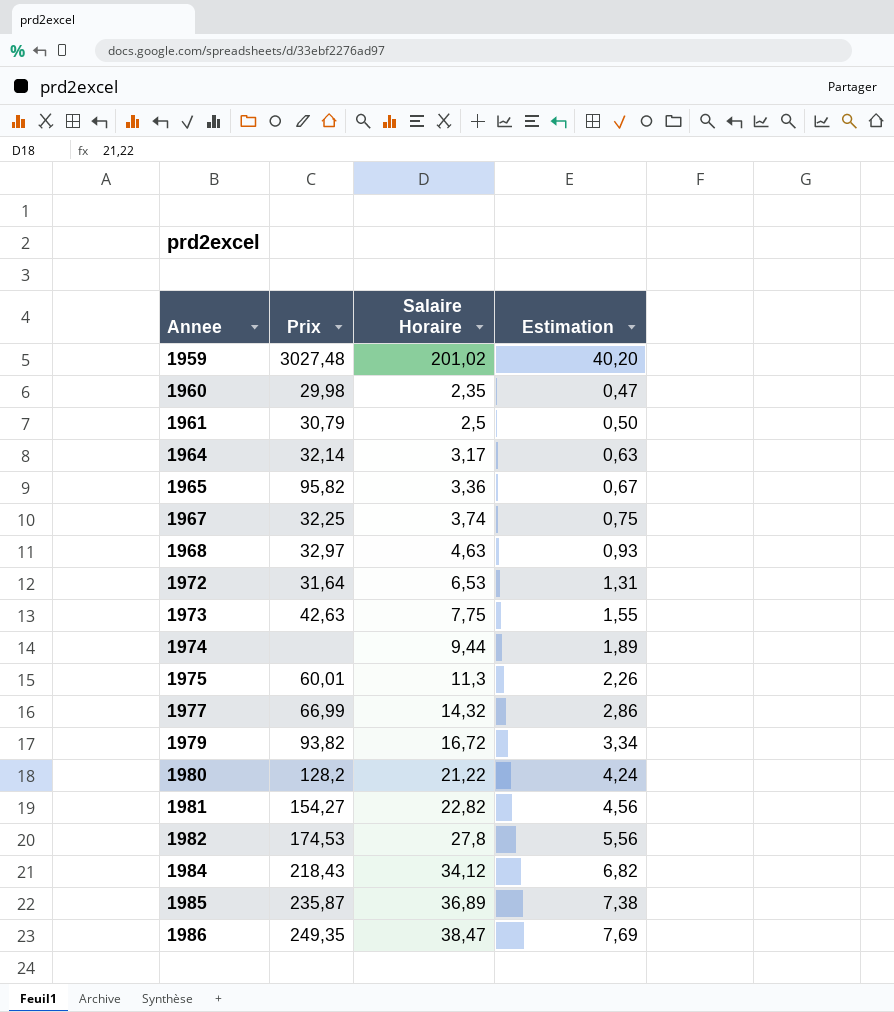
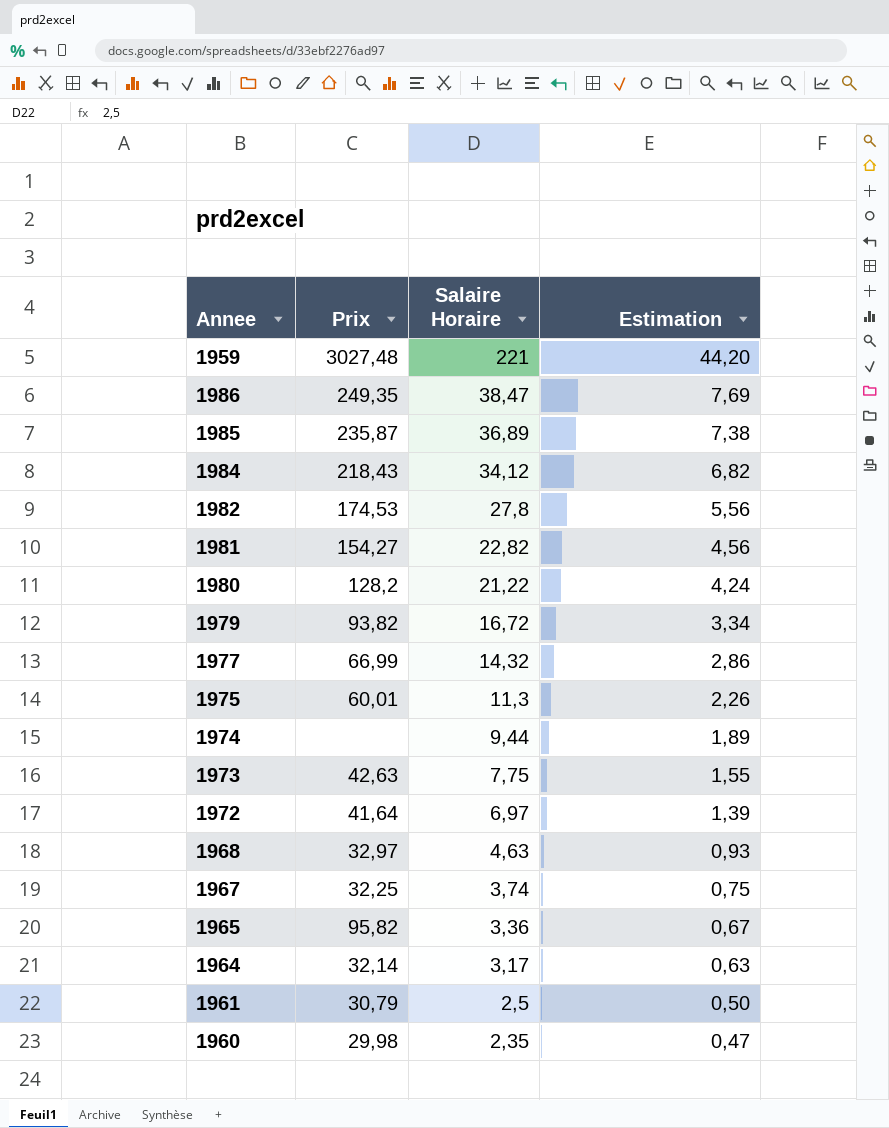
row order: Annee ascending -> Salaire Horaire descending
1959 | Salaire Horaire: 201,02 -> 221
1959 | Estimation: 40,20 -> 44,20
1972 | Prix: 31,64 -> 41,64
1972 | Salaire Horaire: 6,53 -> 6,97
1972 | Estimation: 1,31 -> 1,39

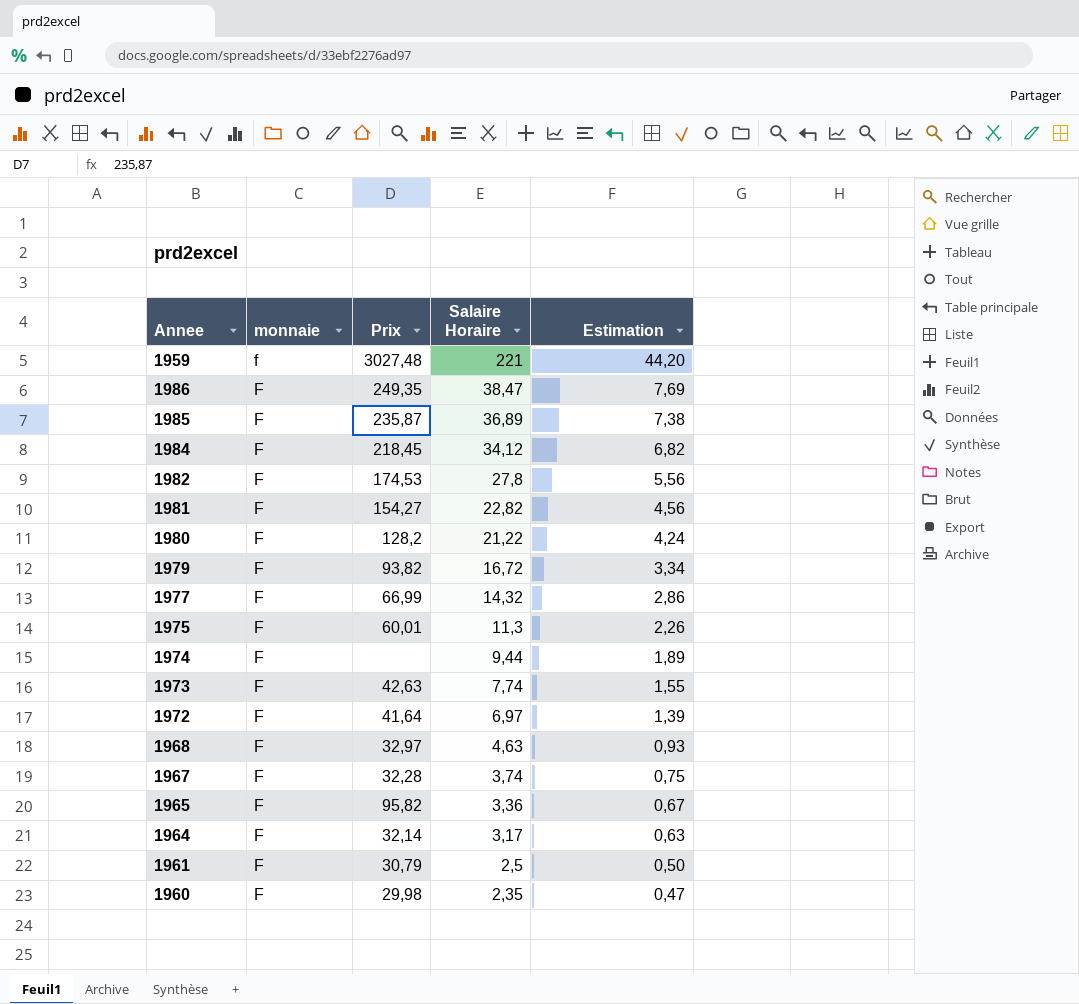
column monnaie | position: none -> 2
1984 | Prix: 218,43 -> 218,45
1973 | Salaire Horaire: 7,75 -> 7,74
1967 | Prix: 32,25 -> 32,28

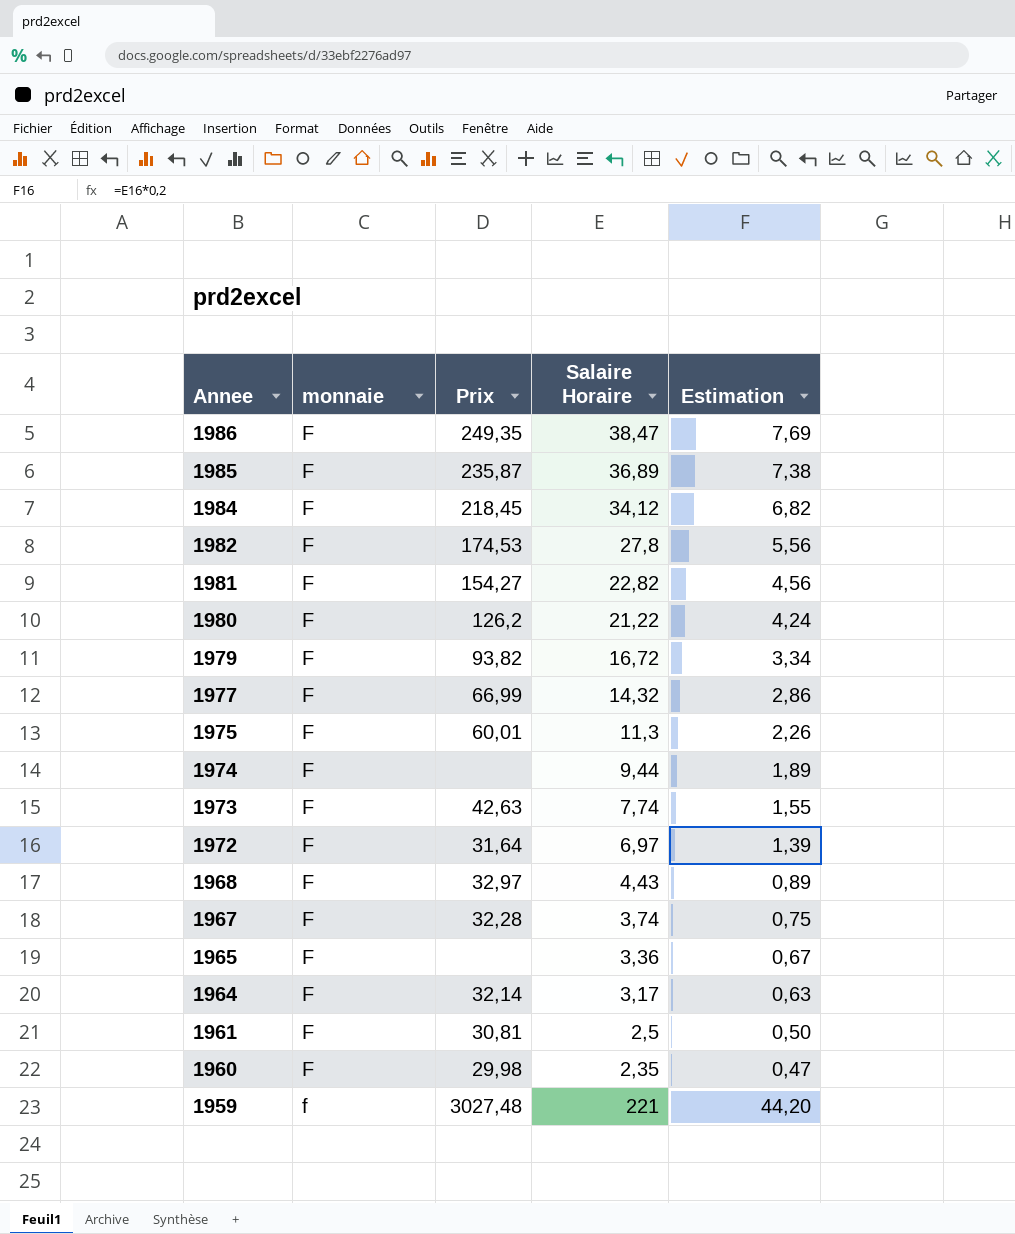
row order: Salaire Horaire descending -> Annee descending
1980 | Prix: 128,2 -> 126,2
1972 | Prix: 41,64 -> 31,64
1968 | Salaire Horaire: 4,63 -> 4,43
1968 | Estimation: 0,93 -> 0,89
1965 | Prix: 95,82 -> none
1961 | Prix: 30,79 -> 30,81

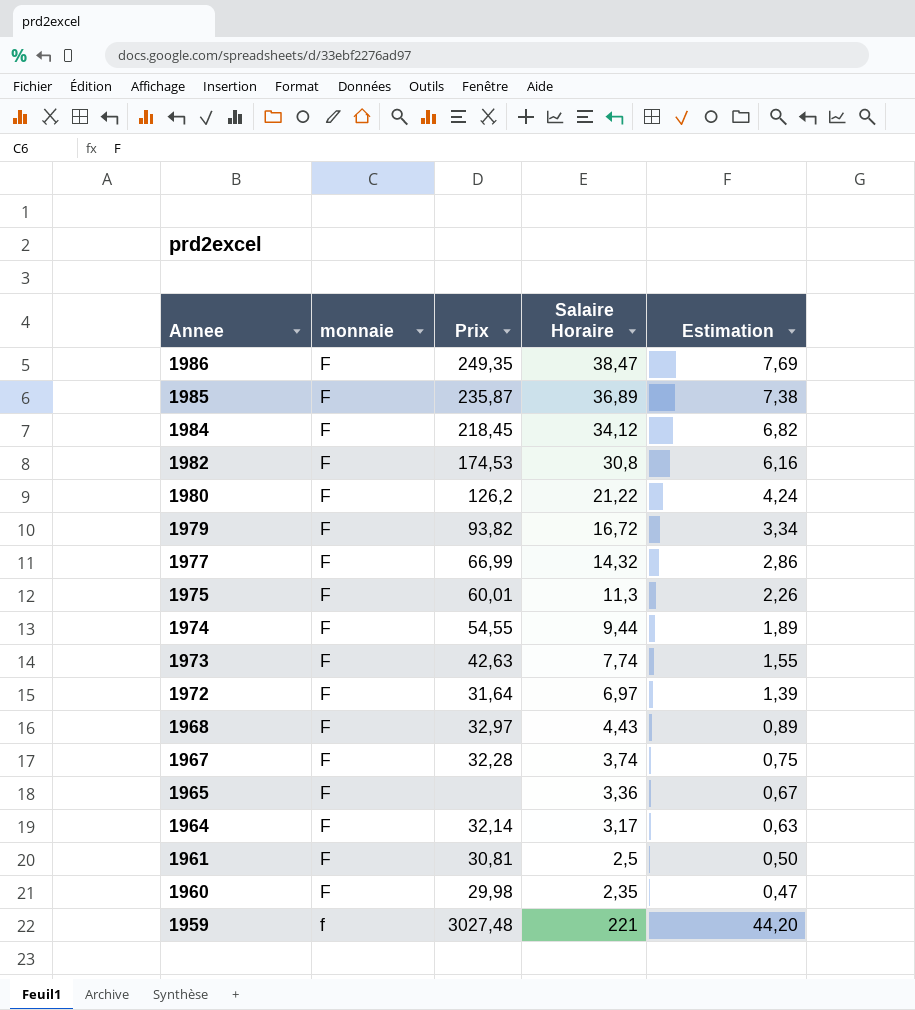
row 1981: F | 154,27 | 22,82 | 4,56 -> none
1982 | Salaire Horaire: 27,8 -> 30,8
1982 | Estimation: 5,56 -> 6,16
1974 | Prix: none -> 54,55

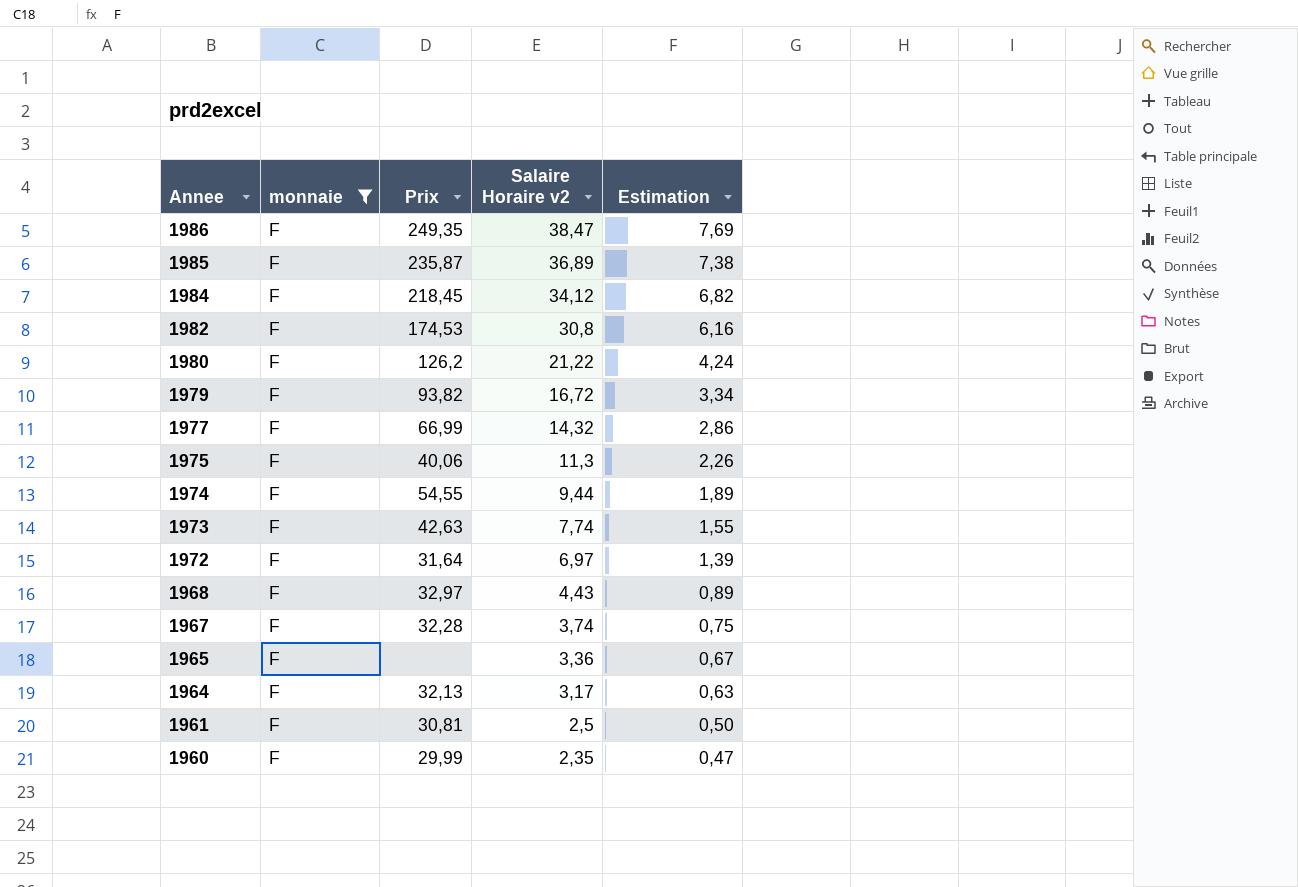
filter: none -> monnaie = F
column name: Salaire Horaire -> Salaire Horaire v2
1975 | Prix: 60,01 -> 40,06
1964 | Prix: 32,14 -> 32,13
1960 | Prix: 29,98 -> 29,99

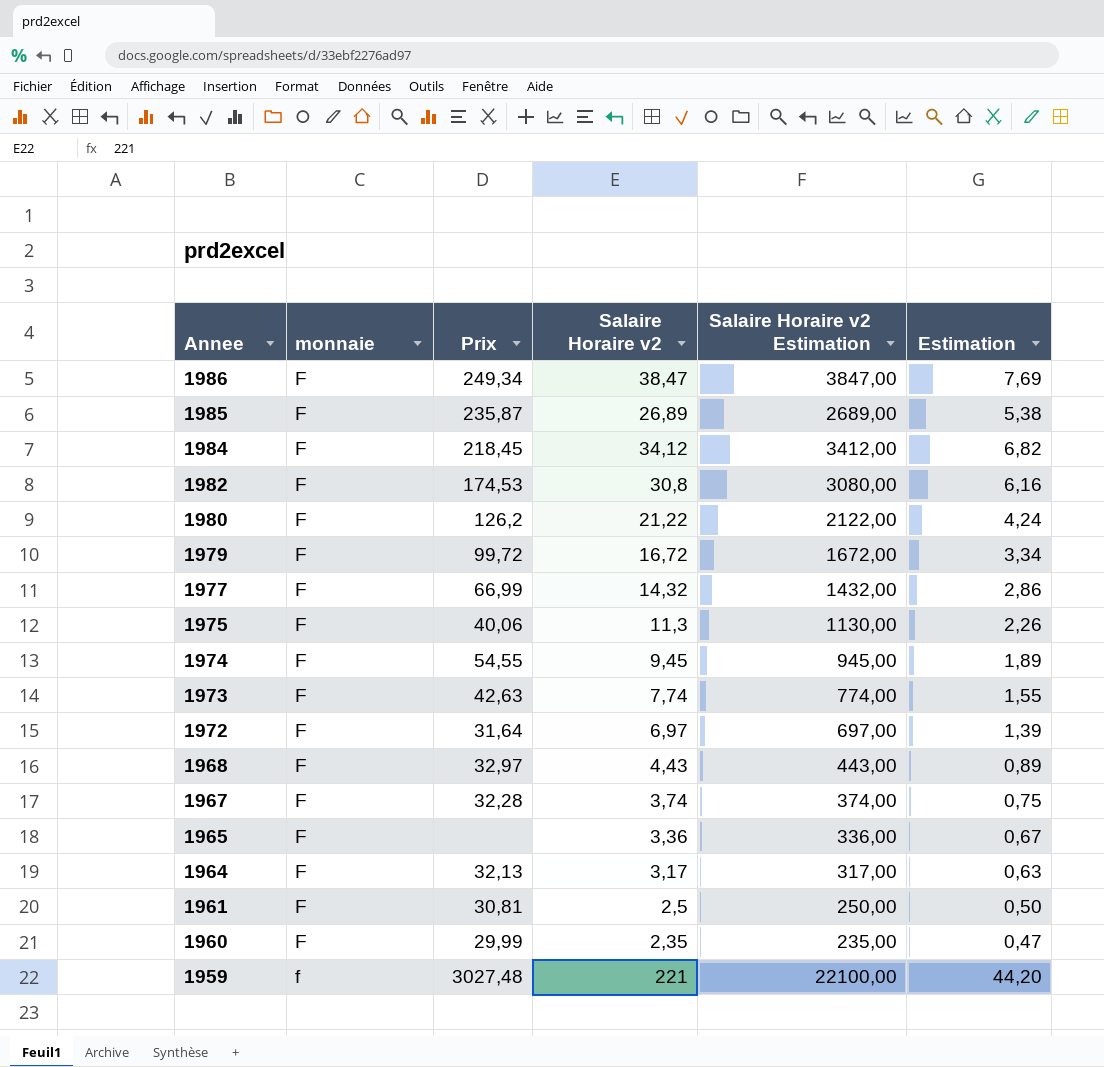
filter: monnaie = F -> none
column Salaire Horaire v2 Estimation | formula: none -> [Salaire Horaire v2] * 100
1986 | Prix: 249,35 -> 249,34
1985 | Salaire Horaire v2: 36,89 -> 26,89
1985 | Estimation: 7,38 -> 5,38
1979 | Prix: 93,82 -> 99,72
1974 | Salaire Horaire v2: 9,44 -> 9,45

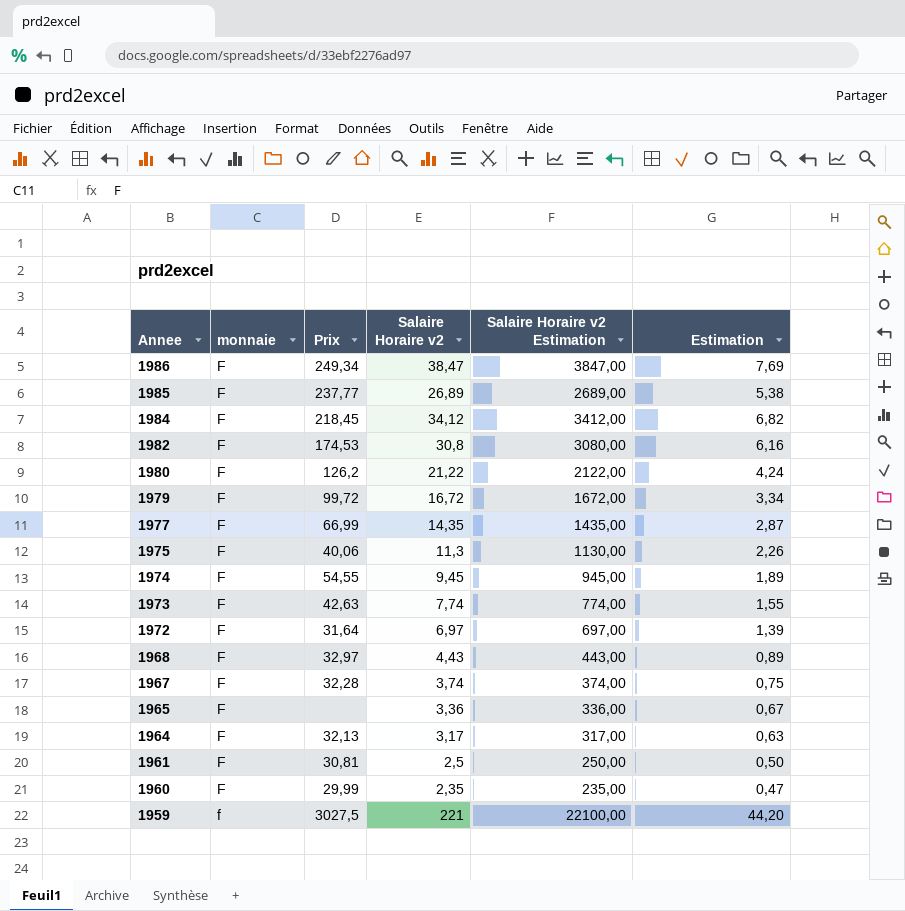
1985 | Prix: 235,87 -> 237,77
1977 | Salaire Horaire v2: 14,32 -> 14,35
1977 | Salaire Horaire v2 Estimation: 1432,00 -> 1435,00
1977 | Estimation: 2,86 -> 2,87
1959 | Prix: 3027,48 -> 3027,5

